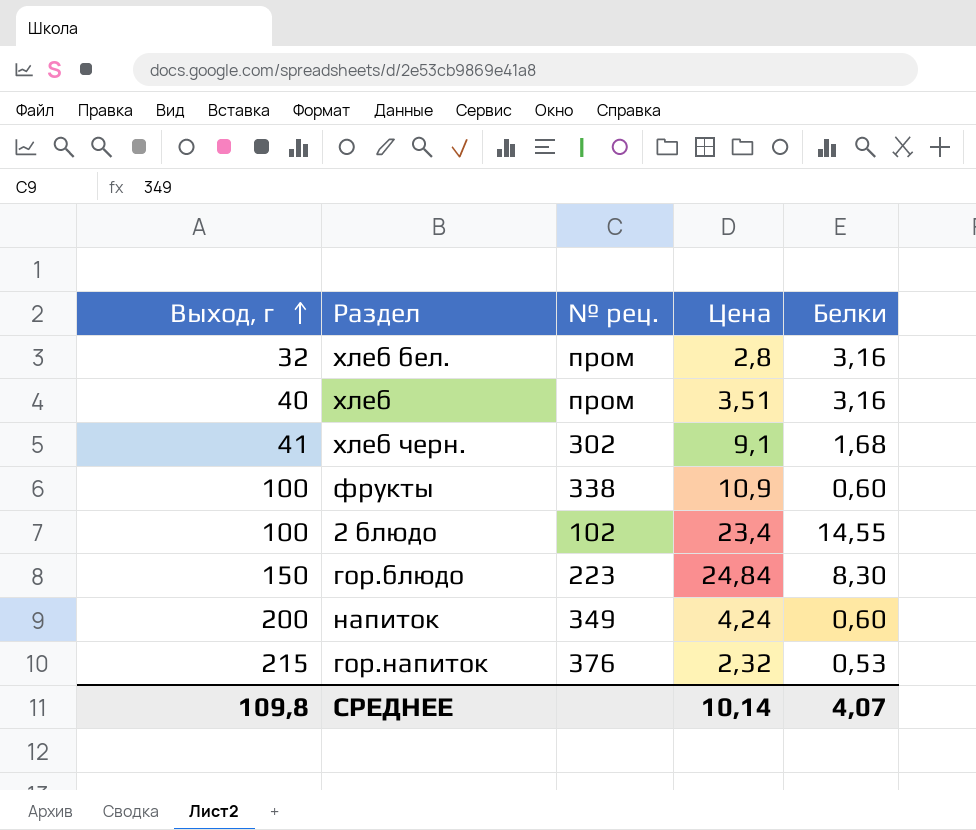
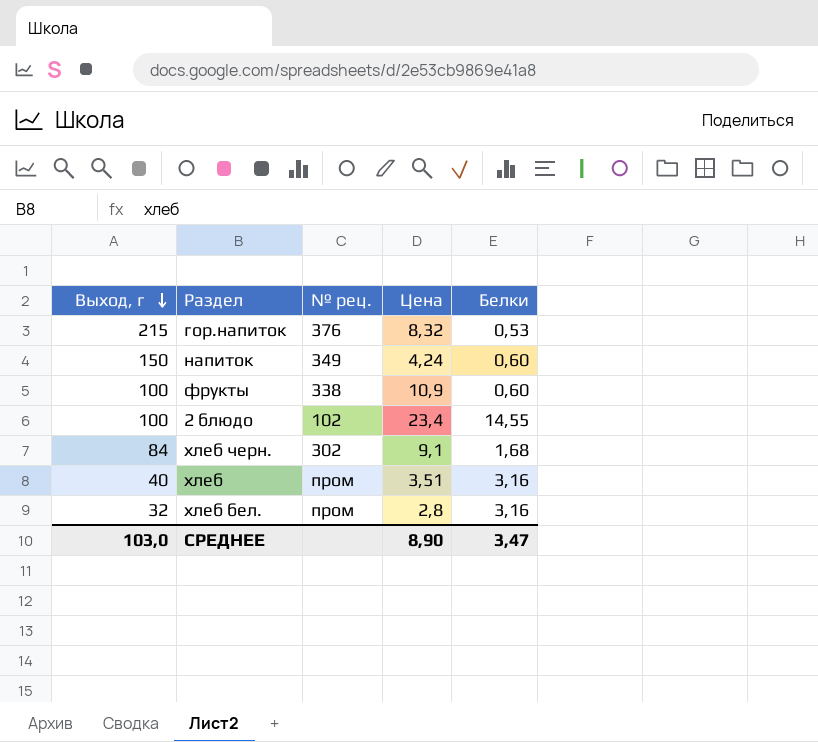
row order: Выход, г ascending -> Выход, г descending
row гор.блюдо: 150 | 223 | 24,84 | 8,30 -> none
гор.напиток | Цена: 2,32 -> 8,32
напиток | Выход, г: 200 -> 150
хлеб черн. | Выход, г: 41 -> 84
СРЕДНЕЕ | Выход, г: 109,8 -> 103,0
СРЕДНЕЕ | Цена: 10,14 -> 8,90
СРЕДНЕЕ | Белки: 4,07 -> 3,47

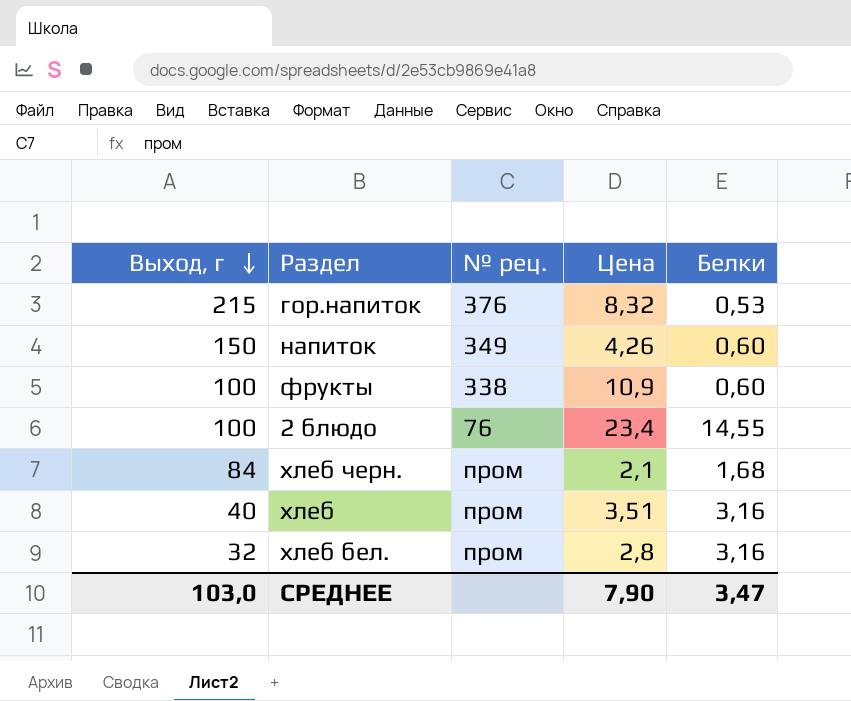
напиток | Цена: 4,24 -> 4,26
2 блюдо | № рец.: 102 -> 76
хлеб черн. | № рец.: 302 -> пром
хлеб черн. | Цена: 9,1 -> 2,1
СРЕДНЕЕ | Цена: 8,90 -> 7,90

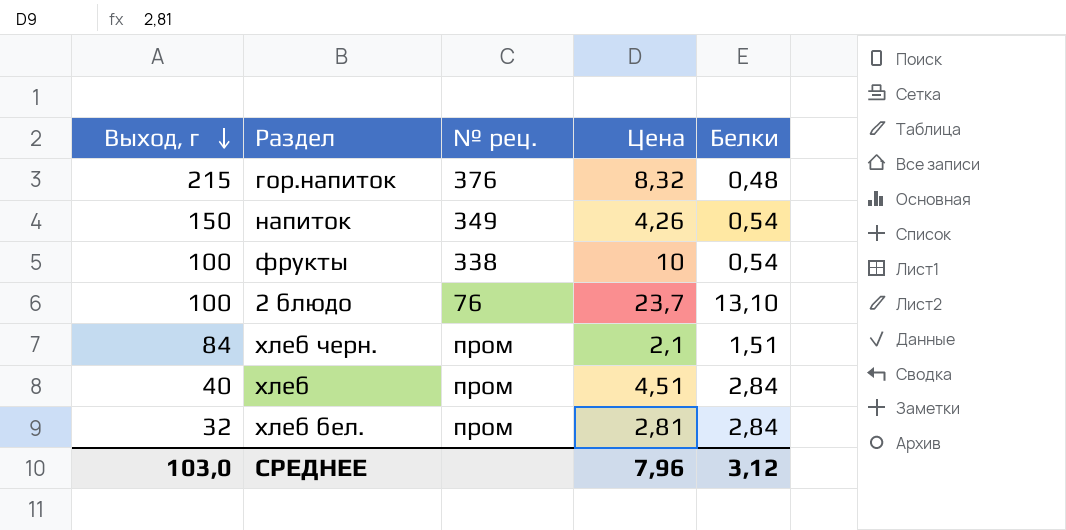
гор.напиток | Белки: 0,53 -> 0,48
напиток | Белки: 0,60 -> 0,54
фрукты | Цена: 10,9 -> 10
фрукты | Белки: 0,60 -> 0,54
2 блюдо | Цена: 23,4 -> 23,7
2 блюдо | Белки: 14,55 -> 13,10
хлеб черн. | Белки: 1,68 -> 1,51
хлеб | Цена: 3,51 -> 4,51
хлеб | Белки: 3,16 -> 2,84
хлеб бел. | Цена: 2,8 -> 2,81
хлеб бел. | Белки: 3,16 -> 2,84
СРЕДНЕЕ | Цена: 7,90 -> 7,96
СРЕДНЕЕ | Белки: 3,47 -> 3,12

